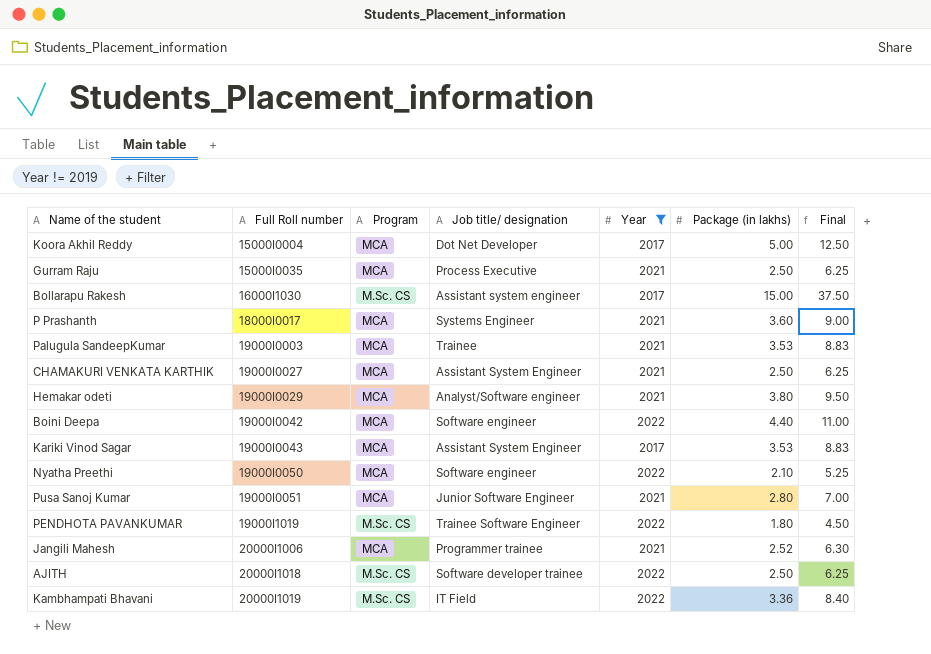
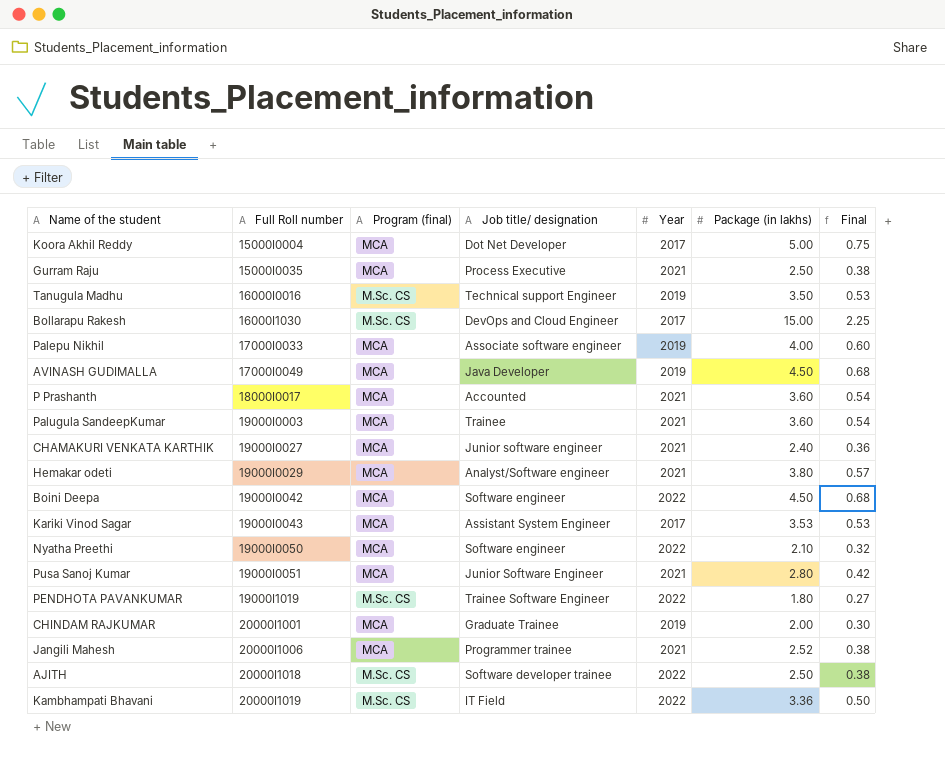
filter: Year != 2019 -> none
column name: Program -> Program (final)
column Final | formula: [Package (in lakhs)] * 2.5 -> [Package (in lakhs)] * 0.15
Bollarapu Rakesh | Job title/ designation: Assistant system engineer -> DevOps and Cloud Engineer
P Prashanth | Job title/ designation: Systems Engineer -> Accounted
Palugula SandeepKumar | Package (in lakhs): 3.53 -> 3.60
CHAMAKURI VENKATA KARTHIK | Job title/ designation: Assistant System Engineer -> Junior software engineer
CHAMAKURI VENKATA KARTHIK | Package (in lakhs): 2.50 -> 2.40
Boini Deepa | Package (in lakhs): 4.40 -> 4.50

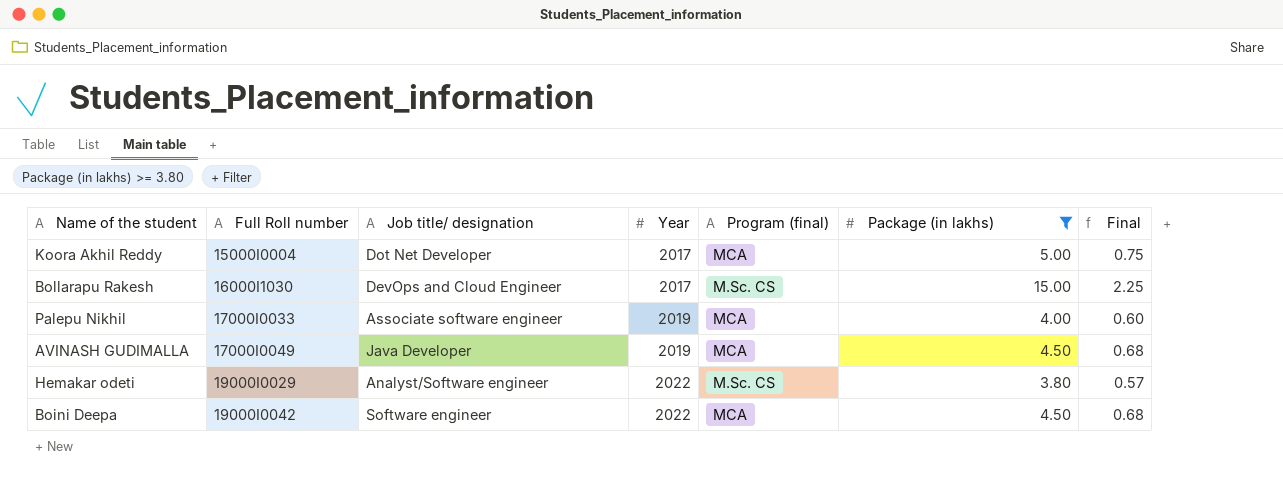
filter: none -> Package (in lakhs) >= 3.80
column Program (final) | position: 3 -> 5
Hemakar odeti | Year: 2021 -> 2022
Hemakar odeti | Program (final): MCA -> M.Sc. CS

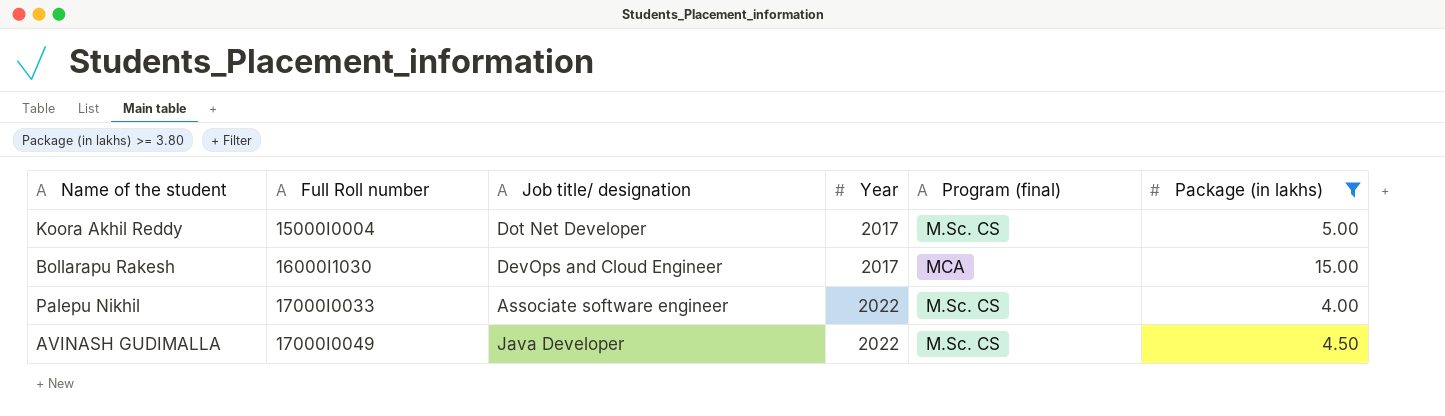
column Final | formula: [Package (in lakhs)] * 0.15 -> none
row Hemakar odeti: 19000I0029 | Analyst/Software engineer | 2022 | M.Sc. CS | 3.80 | 0.57 -> none
row Boini Deepa: 19000I0042 | Software engineer | 2022 | MCA | 4.50 | 0.68 -> none
Koora Akhil Reddy | Program (final): MCA -> M.Sc. CS
Bollarapu Rakesh | Program (final): M.Sc. CS -> MCA
Palepu Nikhil | Year: 2019 -> 2022
Palepu Nikhil | Program (final): MCA -> M.Sc. CS
AVINASH GUDIMALLA | Year: 2019 -> 2022
AVINASH GUDIMALLA | Program (final): MCA -> M.Sc. CS

